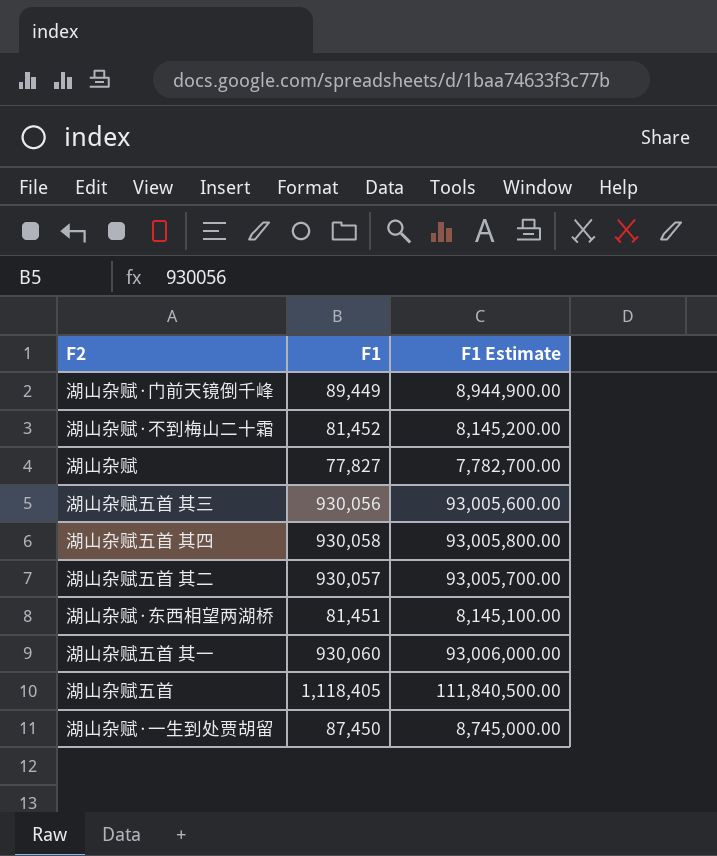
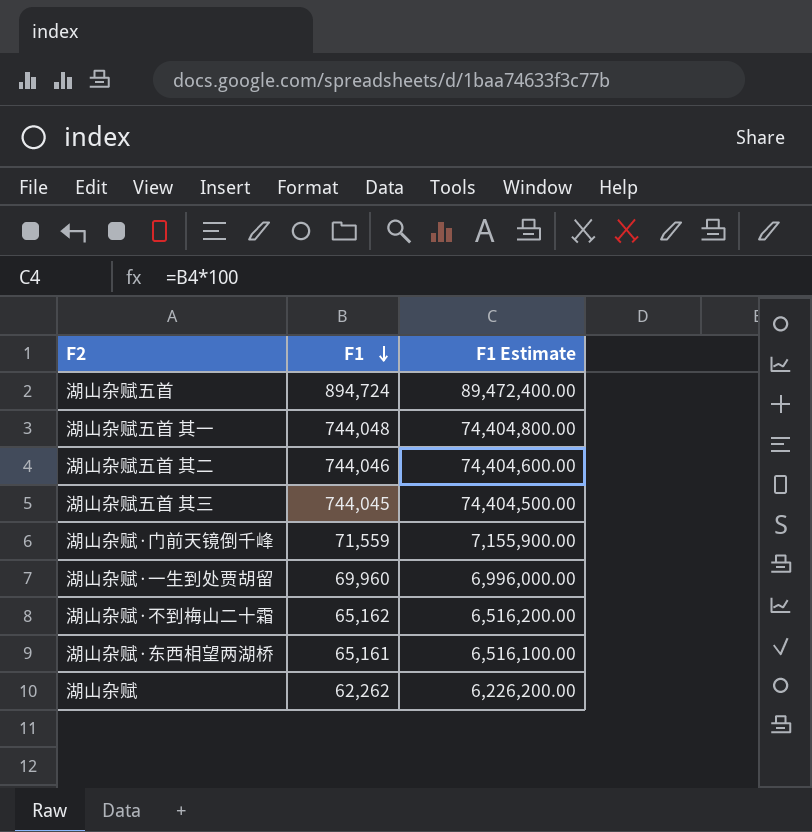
row order: none -> F1 descending
row 湖山杂赋五首 其四: 930,058 | 93,005,800.00 -> none
湖山杂赋五首 | F1: 1,118,405 -> 894,724
湖山杂赋五首 | F1 Estimate: 111,840,500.00 -> 89,472,400.00
湖山杂赋五首 其一 | F1: 930,060 -> 744,048
湖山杂赋五首 其一 | F1 Estimate: 93,006,000.00 -> 74,404,800.00
湖山杂赋五首 其二 | F1: 930,057 -> 744,046
湖山杂赋五首 其二 | F1 Estimate: 93,005,700.00 -> 74,404,600.00
湖山杂赋五首 其三 | F1: 930,056 -> 744,045
湖山杂赋五首 其三 | F1 Estimate: 93,005,600.00 -> 74,404,500.00
湖山杂赋·门前天镜倒千峰 | F1: 89,449 -> 71,559
湖山杂赋·门前天镜倒千峰 | F1 Estimate: 8,944,900.00 -> 7,155,900.00
湖山杂赋·一生到处贾胡留 | F1: 87,450 -> 69,960
湖山杂赋·一生到处贾胡留 | F1 Estimate: 8,745,000.00 -> 6,996,000.00
湖山杂赋·不到梅山二十霜 | F1: 81,452 -> 65,162
湖山杂赋·不到梅山二十霜 | F1 Estimate: 8,145,200.00 -> 6,516,200.00
湖山杂赋·东西相望两湖桥 | F1: 81,451 -> 65,161
湖山杂赋·东西相望两湖桥 | F1 Estimate: 8,145,100.00 -> 6,516,100.00
湖山杂赋 | F1: 77,827 -> 62,262
湖山杂赋 | F1 Estimate: 7,782,700.00 -> 6,226,200.00

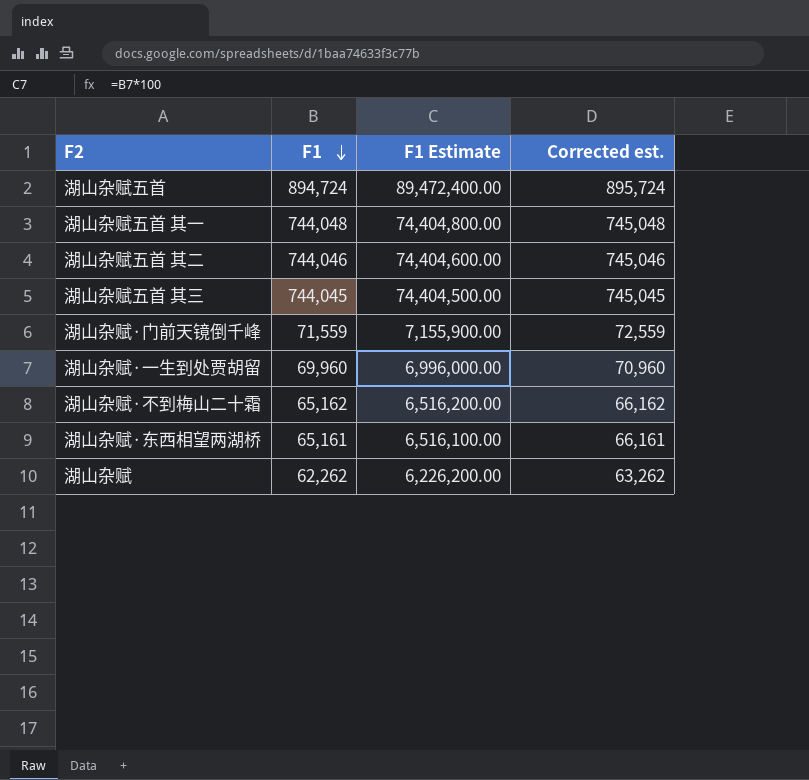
column Corrected est. | formula: none -> [F1] + 1000

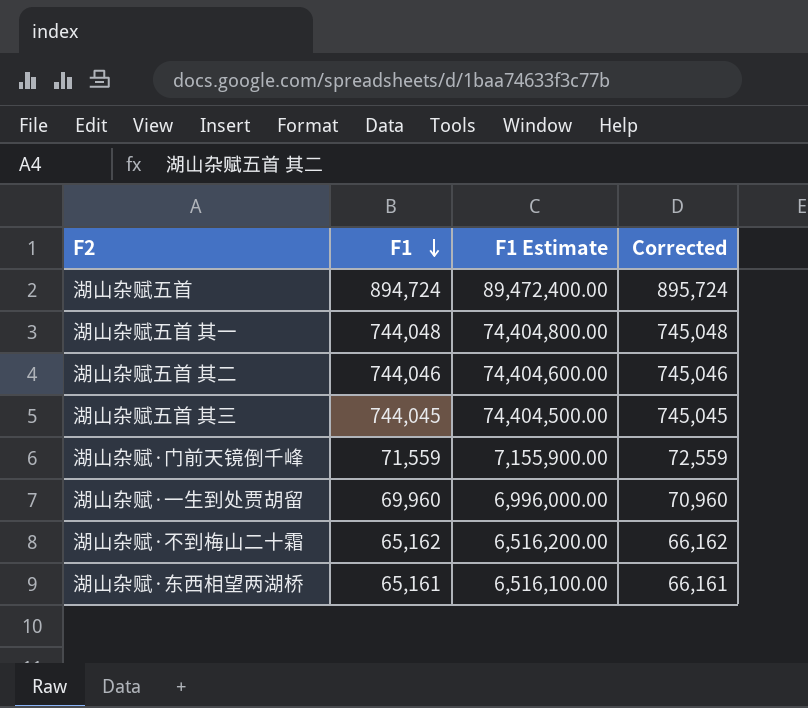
column name: Corrected est. -> Corrected
row 湖山杂赋: 62,262 | 6,226,200.00 | 63,262 -> none

